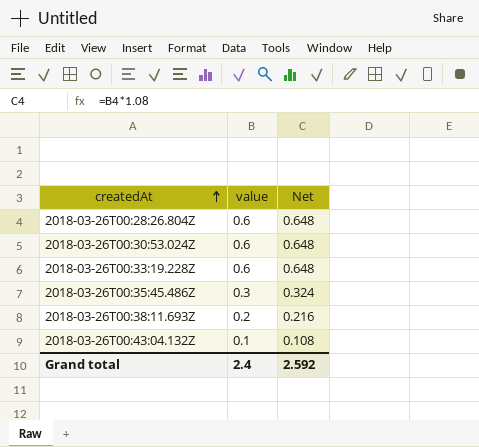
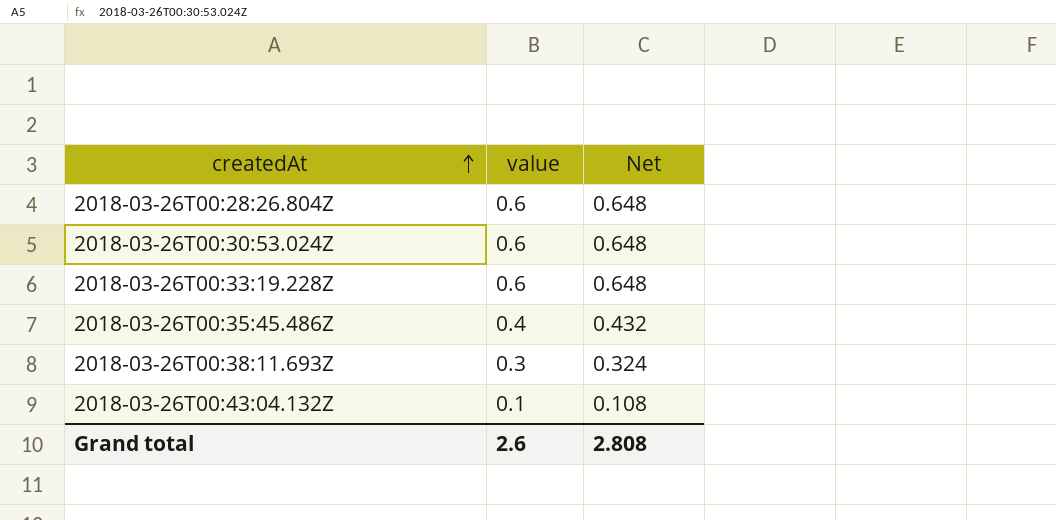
2018-03-26T00:35:45.486Z | value: 0.3 -> 0.4
2018-03-26T00:35:45.486Z | Net: 0.324 -> 0.432
2018-03-26T00:38:11.693Z | value: 0.2 -> 0.3
2018-03-26T00:38:11.693Z | Net: 0.216 -> 0.324
Grand total | value: 2.4 -> 2.6
Grand total | Net: 2.592 -> 2.808

